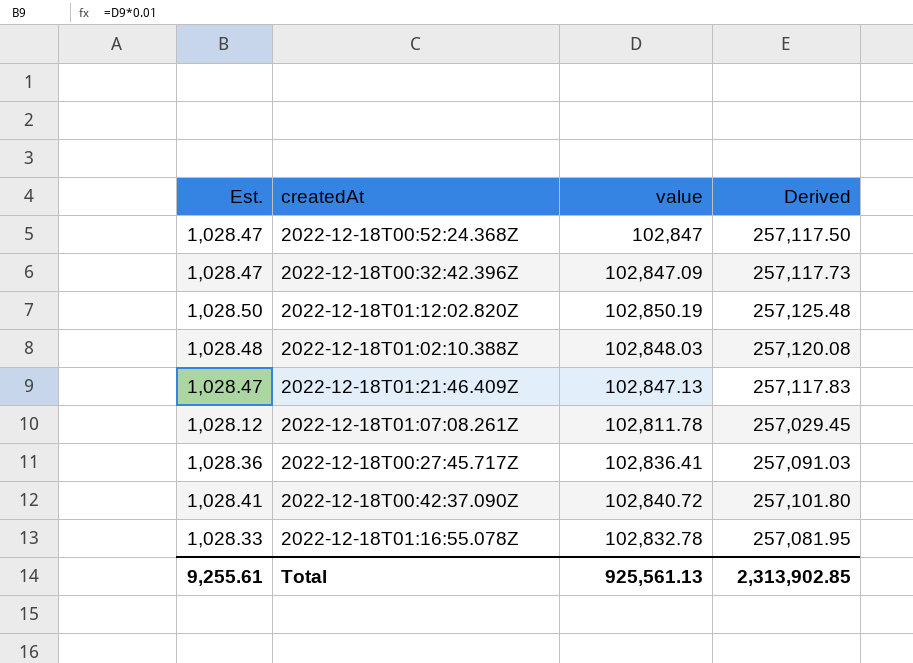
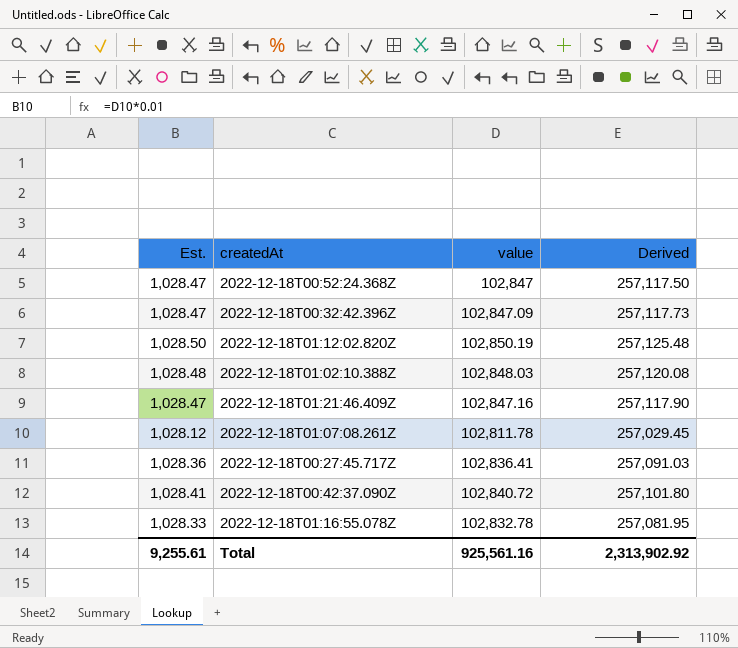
2022-12-18T01:21:46.409Z | value: 102,847.13 -> 102,847.16
2022-12-18T01:21:46.409Z | Derived: 257,117.83 -> 257,117.90
Total | value: 925,561.13 -> 925,561.16
Total | Derived: 2,313,902.85 -> 2,313,902.92

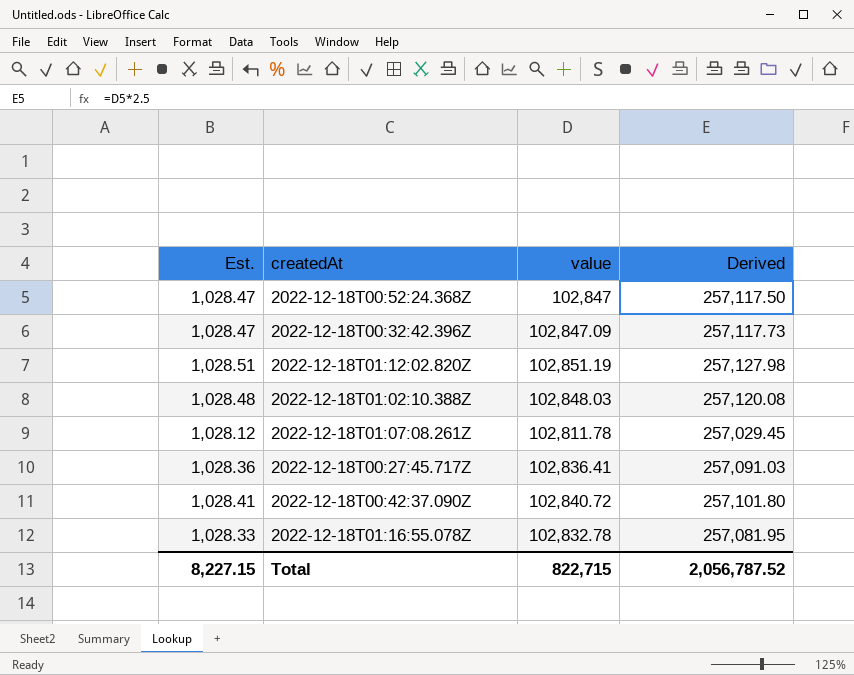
row 2022-12-18T01:21:46.409Z: 1,028.47 | 102,847.16 | 257,117.90 -> none
2022-12-18T01:12:02.820Z | Est.: 1,028.50 -> 1,028.51
2022-12-18T01:12:02.820Z | value: 102,850.19 -> 102,851.19
2022-12-18T01:12:02.820Z | Derived: 257,125.48 -> 257,127.98
Total | Est.: 9,255.61 -> 8,227.15
Total | value: 925,561.16 -> 822,715
Total | Derived: 2,313,902.92 -> 2,056,787.52

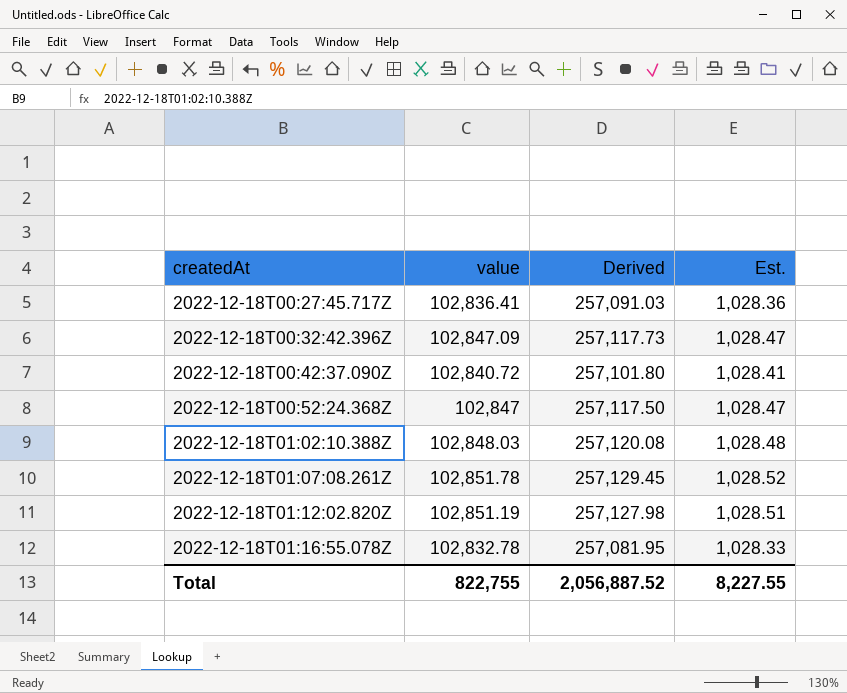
row order: none -> createdAt ascending
column Est. | position: 1 -> 4
2022-12-18T01:07:08.261Z | value: 102,811.78 -> 102,851.78
2022-12-18T01:07:08.261Z | Derived: 257,029.45 -> 257,129.45
2022-12-18T01:07:08.261Z | Est.: 1,028.12 -> 1,028.52
Total | value: 822,715 -> 822,755
Total | Derived: 2,056,787.52 -> 2,056,887.52
Total | Est.: 8,227.15 -> 8,227.55

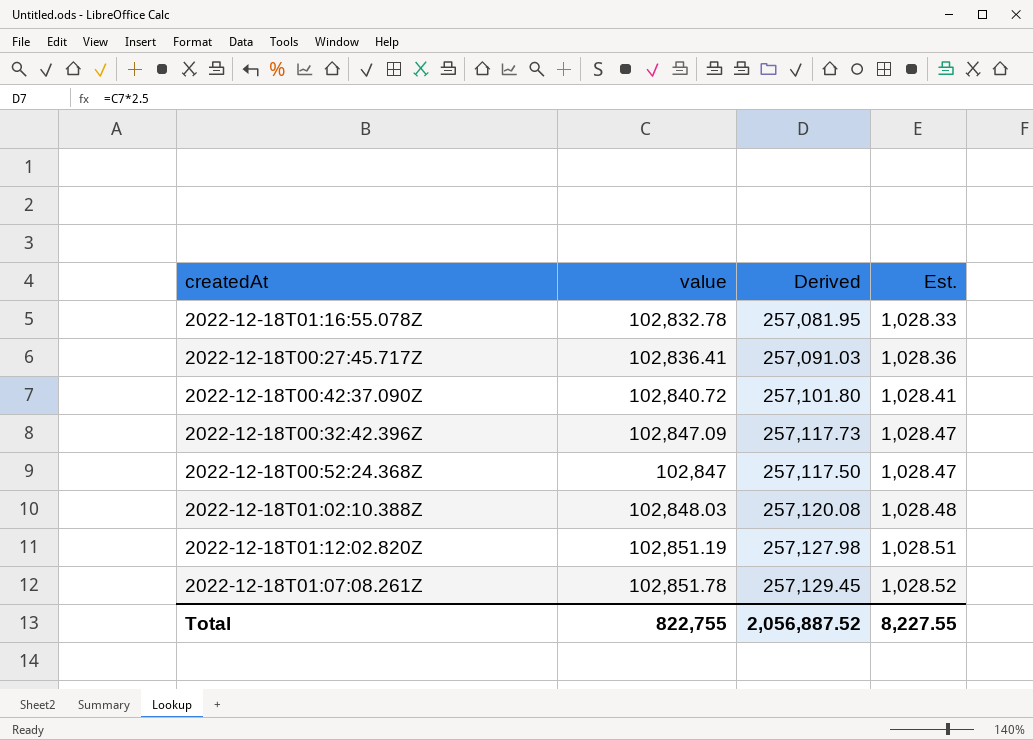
row order: createdAt ascending -> Est. ascending

